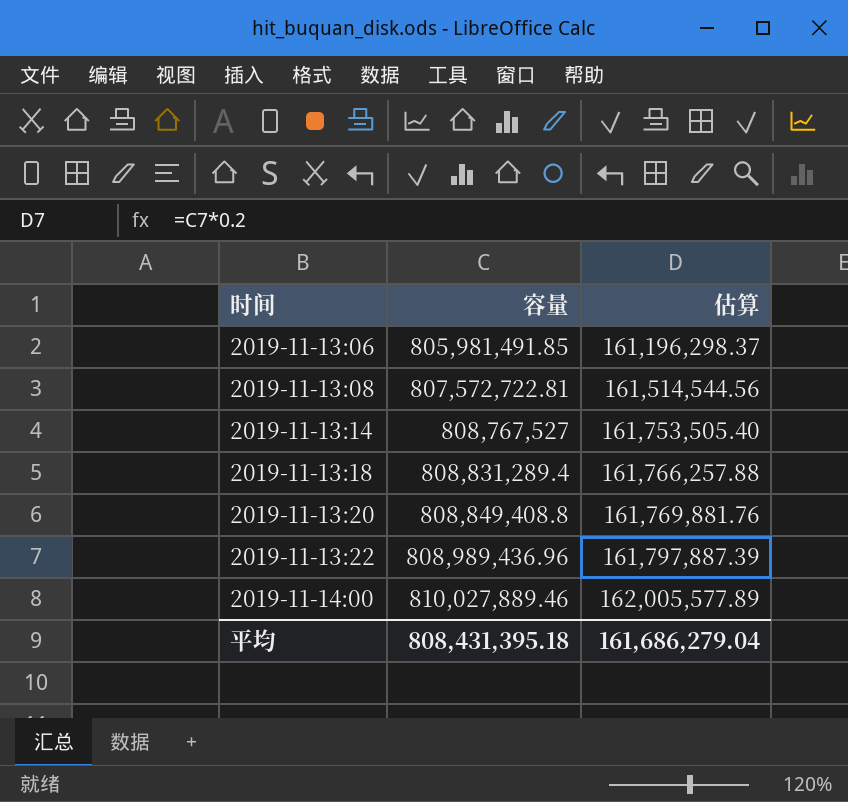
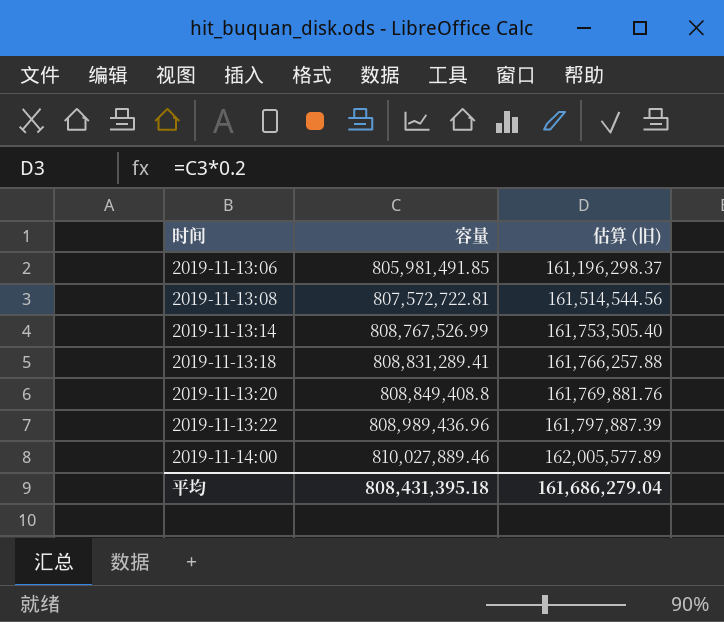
column name: 估算 -> 估算 (旧)
2019-11-13:14 | 容量: 808,767,527 -> 808,767,526.99
2019-11-13:18 | 容量: 808,831,289.4 -> 808,831,289.41

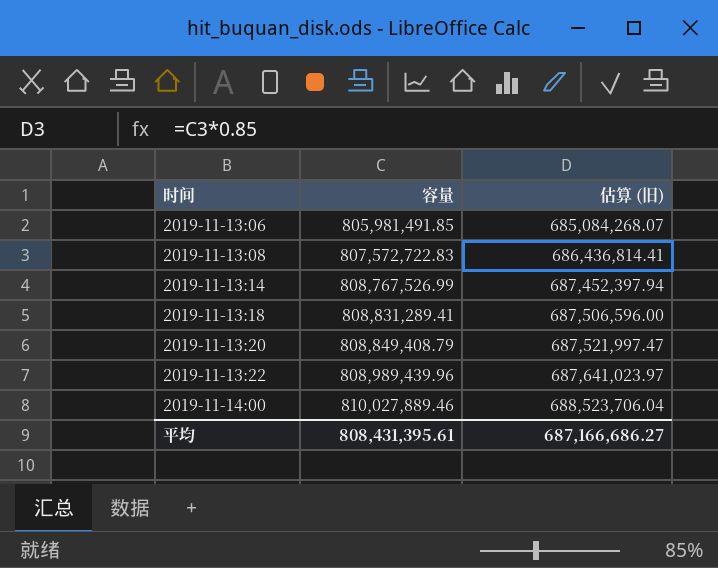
column 估算 (旧) | formula: [容量] * 0.2 -> [容量] * 0.85
2019-11-13:08 | 容量: 807,572,722.81 -> 807,572,722.83
2019-11-13:20 | 容量: 808,849,408.8 -> 808,849,408.79
2019-11-13:22 | 容量: 808,989,436.96 -> 808,989,439.96
平均 | 容量: 808,431,395.18 -> 808,431,395.61
平均 | 估算 (旧): 161,686,279.04 -> 687,166,686.27

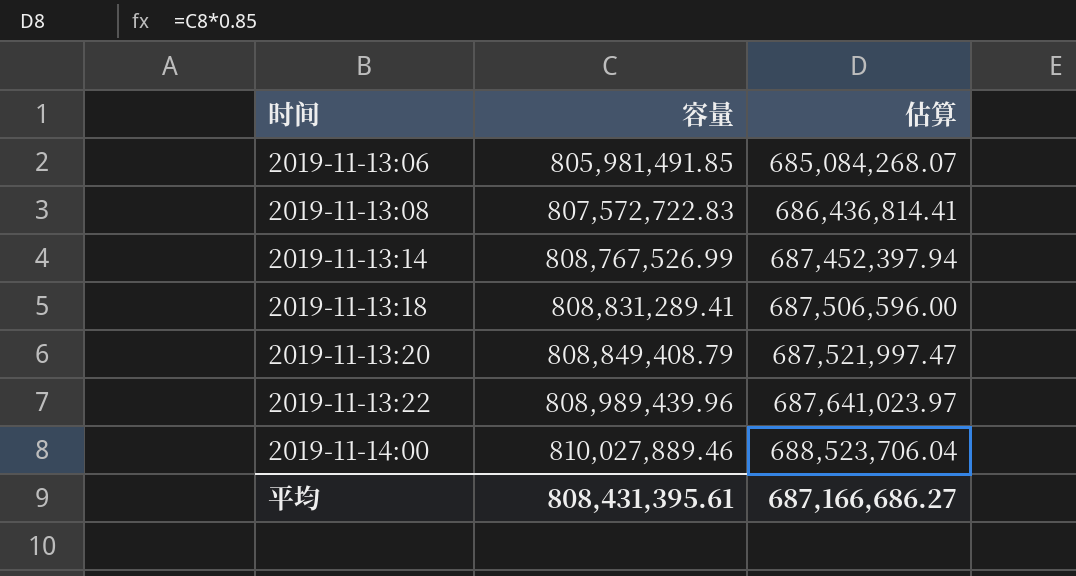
column name: 估算 (旧) -> 估算

